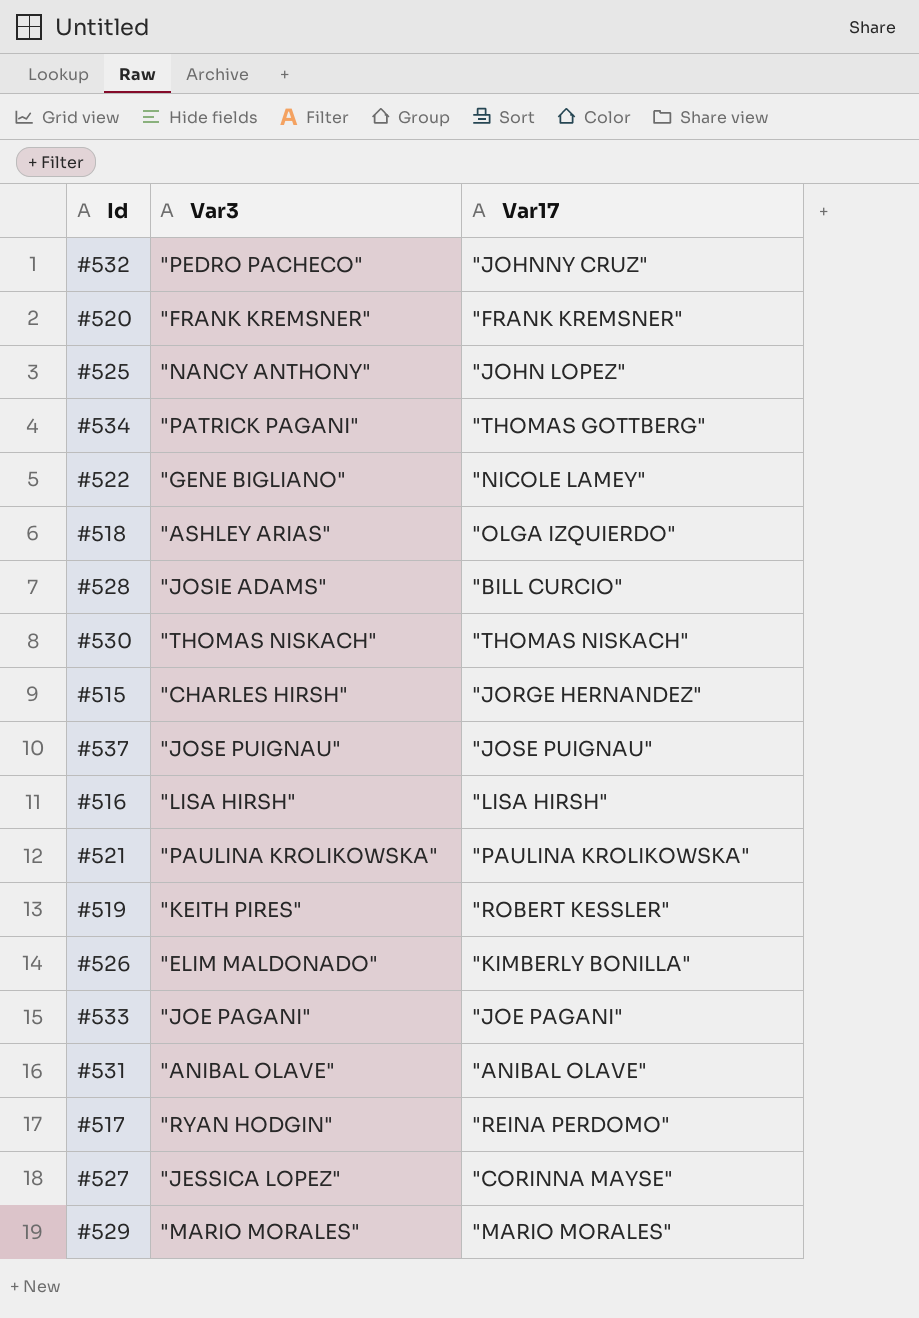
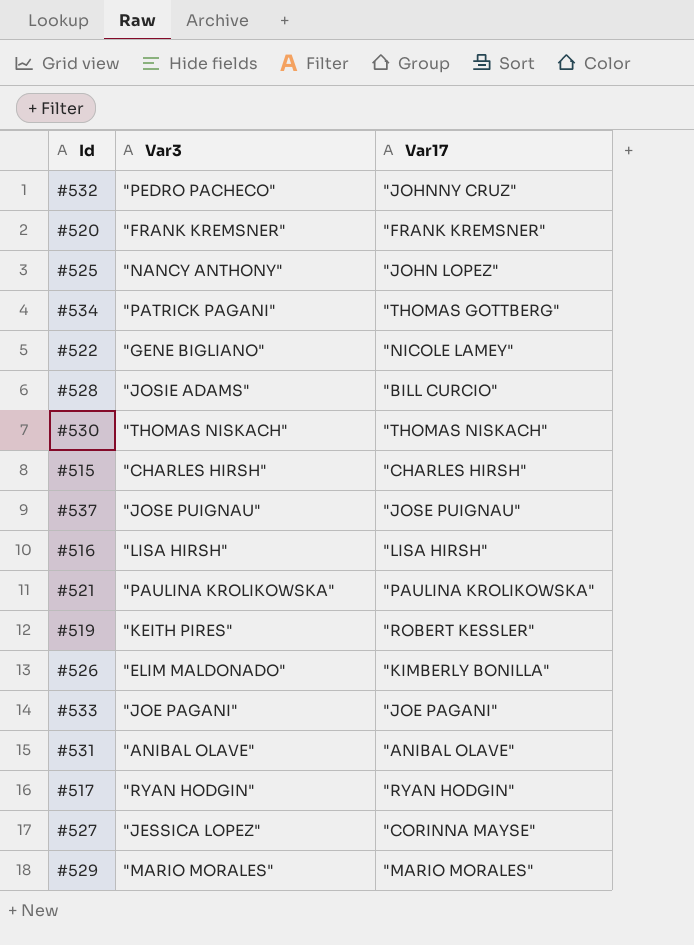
row #518: "ASHLEY ARIAS" | "OLGA IZQUIERDO" -> none
#515 | Var17: "JORGE HERNANDEZ" -> "CHARLES HIRSH"
#517 | Var17: "REINA PERDOMO" -> "RYAN HODGIN"

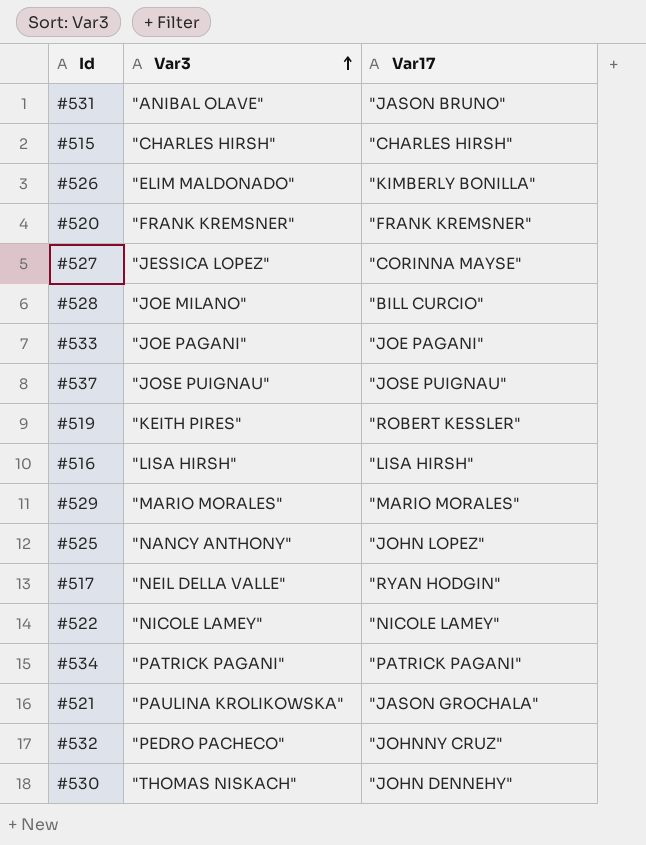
row order: none -> Var3 ascending
#531 | Var17: "ANIBAL OLAVE" -> "JASON BRUNO"
#528 | Var3: "JOSIE ADAMS" -> "JOE MILANO"
#517 | Var3: "RYAN HODGIN" -> "NEIL DELLA VALLE"
#522 | Var3: "GENE BIGLIANO" -> "NICOLE LAMEY"
#534 | Var17: "THOMAS GOTTBERG" -> "PATRICK PAGANI"
#521 | Var17: "PAULINA KROLIKOWSKA" -> "JASON GROCHALA"
#530 | Var17: "THOMAS NISKACH" -> "JOHN DENNEHY"

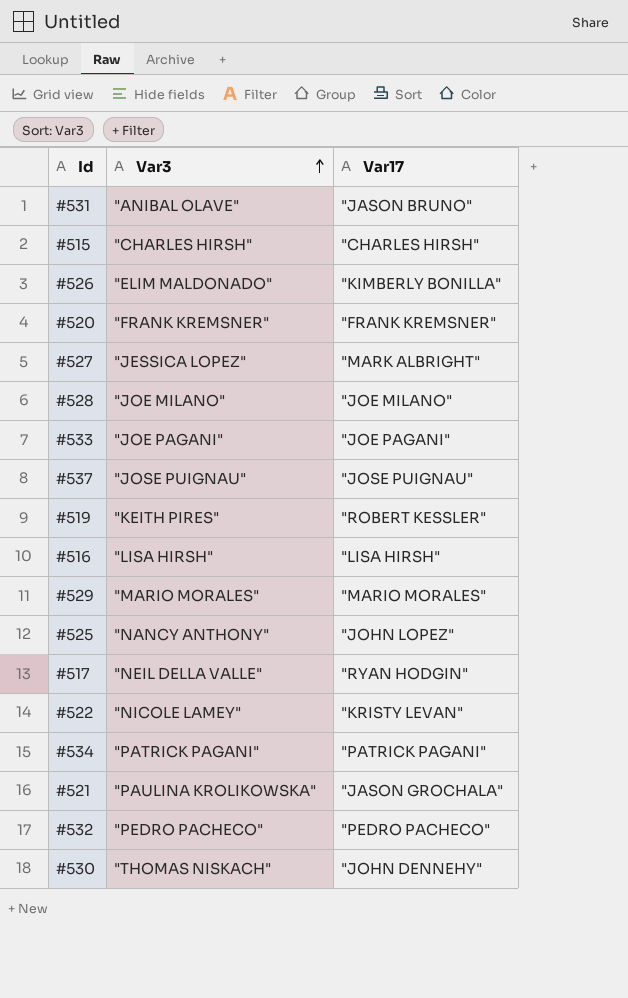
#527 | Var17: "CORINNA MAYSE" -> "MARK ALBRIGHT"
#528 | Var17: "BILL CURCIO" -> "JOE MILANO"
#522 | Var17: "NICOLE LAMEY" -> "KRISTY LEVAN"
#532 | Var17: "JOHNNY CRUZ" -> "PEDRO PACHECO"

